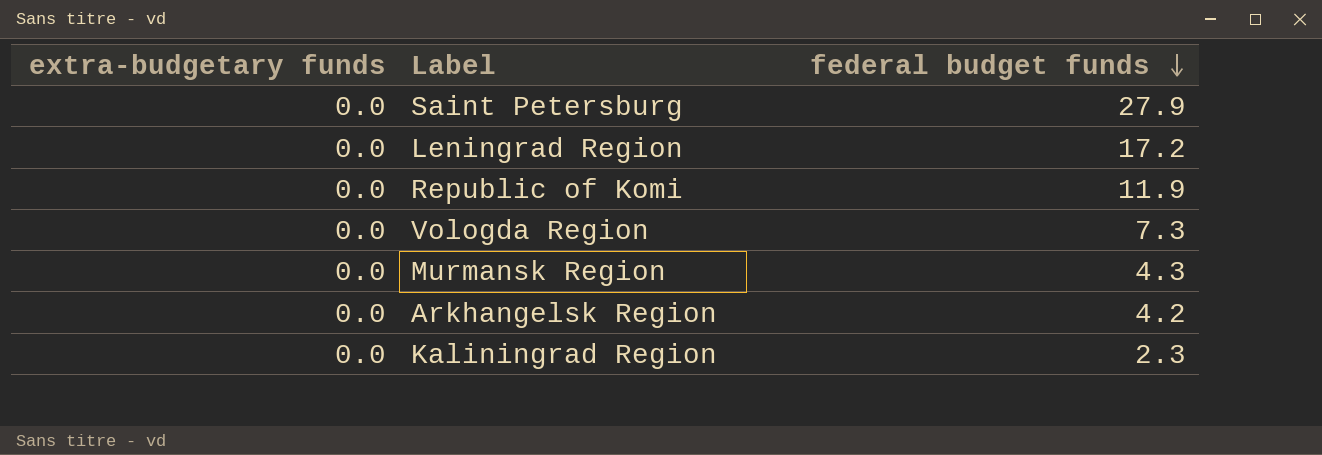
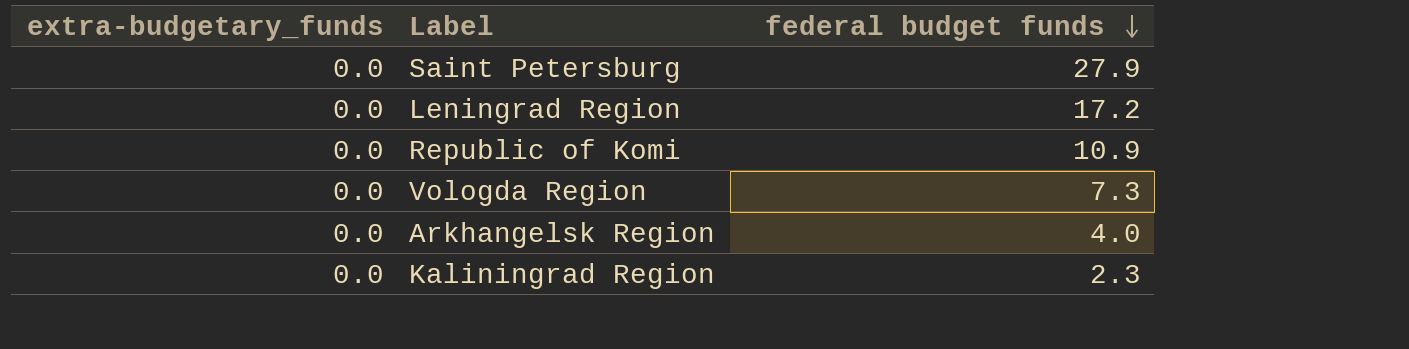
column name: extra-budgetary funds -> extra-budgetary_funds
row Murmansk Region: 0.0 | 4.3 -> none
Republic of Komi | federal budget funds: 11.9 -> 10.9
Arkhangelsk Region | federal budget funds: 4.2 -> 4.0

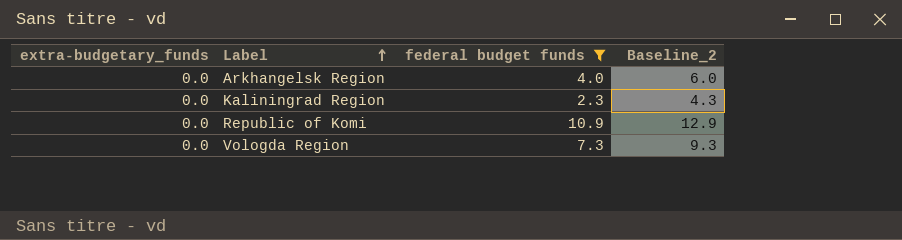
filter: none -> federal budget funds <= 10.9
row order: federal budget funds descending -> Label ascending
column Baseline_2 | formula: none -> [federal budget funds] + 2

